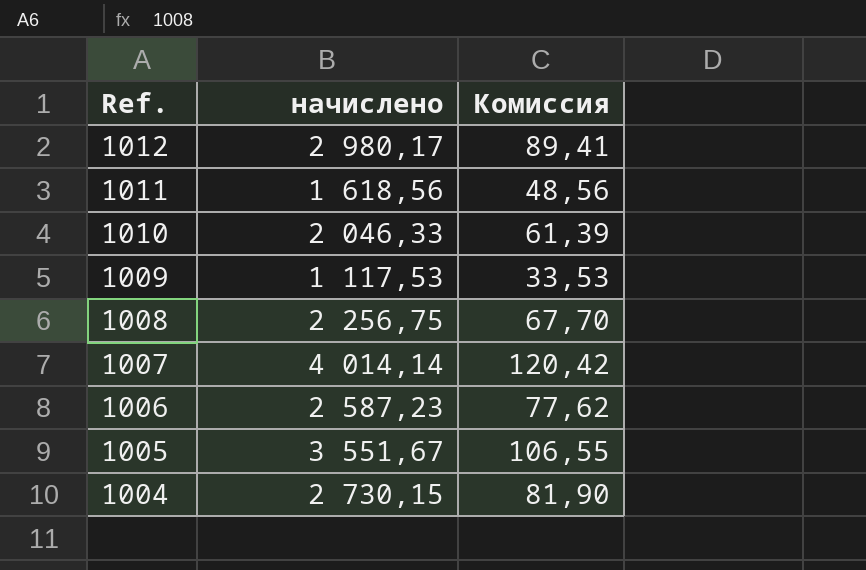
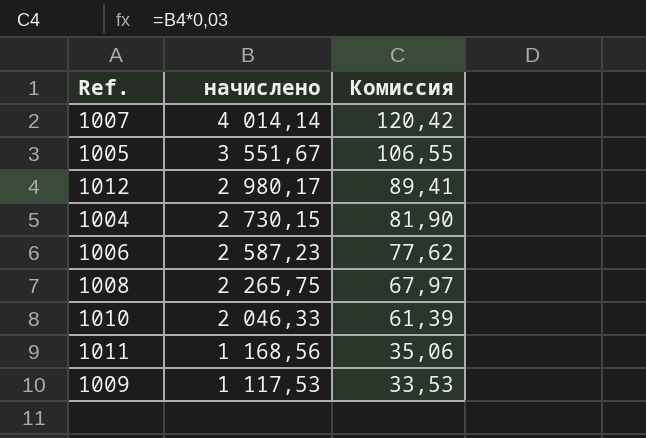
row order: Ref. descending -> начислено descending
1008 | начислено: 2 256,75 -> 2 265,75
1008 | Комиссия: 67,70 -> 67,97
1011 | начислено: 1 618,56 -> 1 168,56
1011 | Комиссия: 48,56 -> 35,06

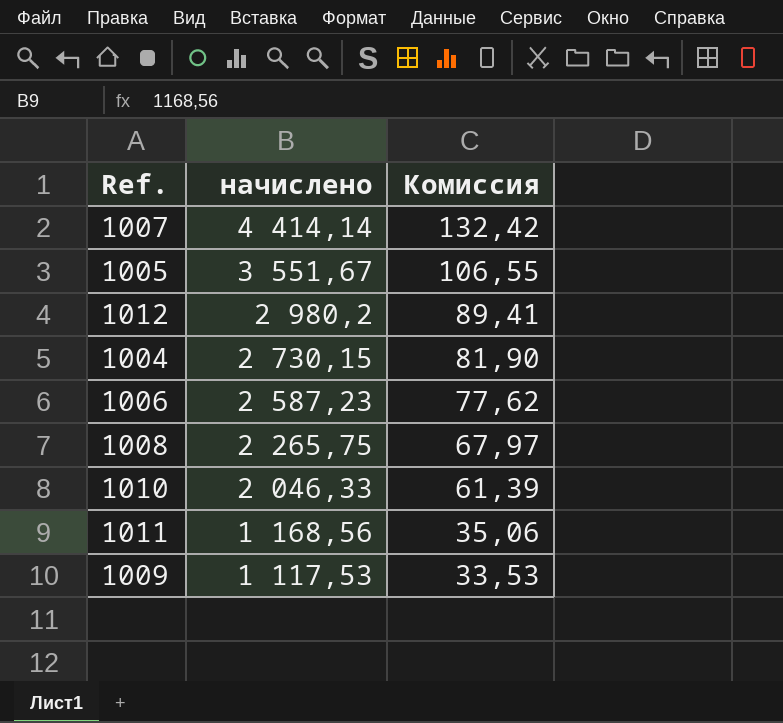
1007 | начислено: 4 014,14 -> 4 414,14
1007 | Комиссия: 120,42 -> 132,42
1012 | начислено: 2 980,17 -> 2 980,2

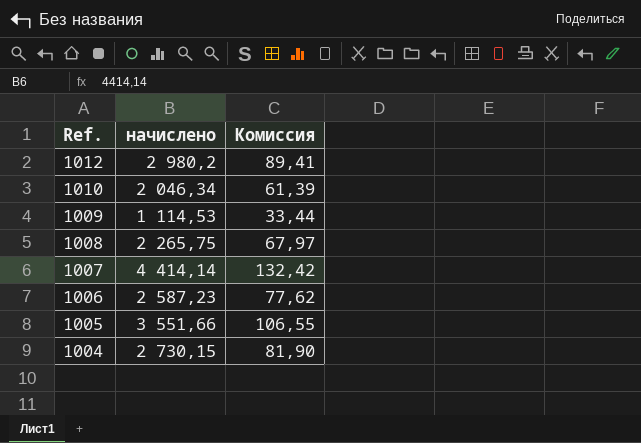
row order: начислено descending -> Ref. descending
row 1011: 1 168,56 | 35,06 -> none
1010 | начислено: 2 046,33 -> 2 046,34
1009 | начислено: 1 117,53 -> 1 114,53
1009 | Комиссия: 33,53 -> 33,44
1005 | начислено: 3 551,67 -> 3 551,66

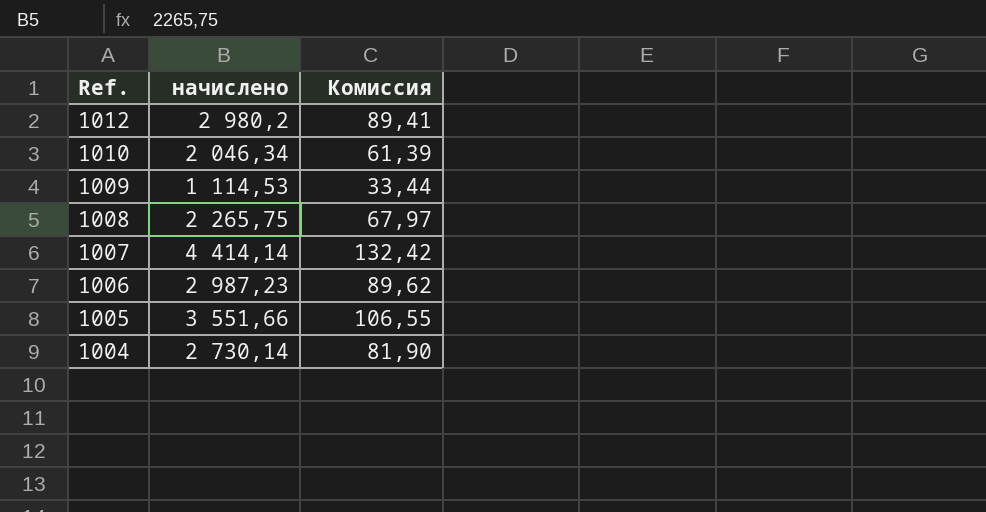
1006 | начислено: 2 587,23 -> 2 987,23
1006 | Комиссия: 77,62 -> 89,62
1004 | начислено: 2 730,15 -> 2 730,14

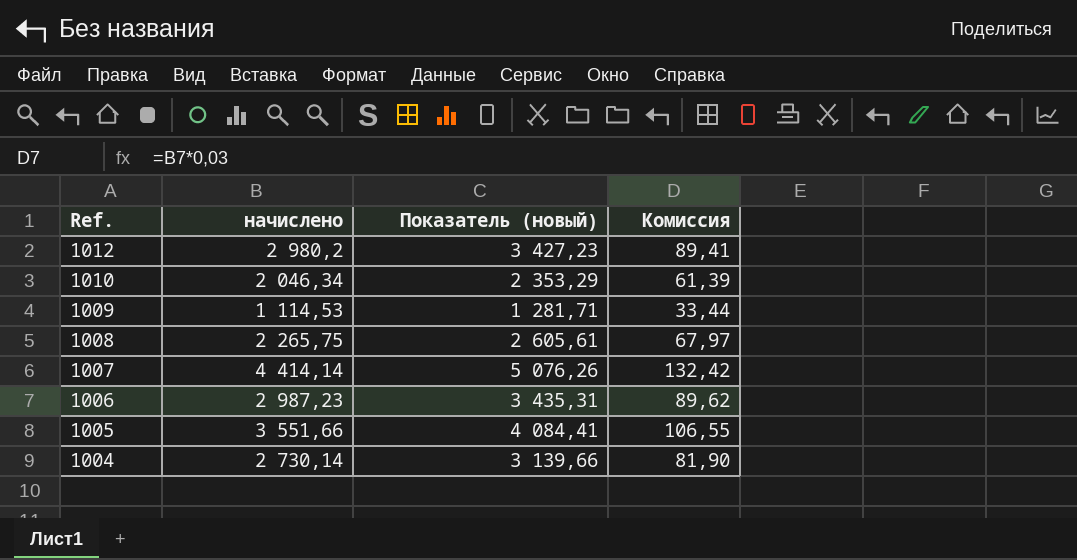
column Показатель (новый) | formula: none -> [начислено] * 1,15

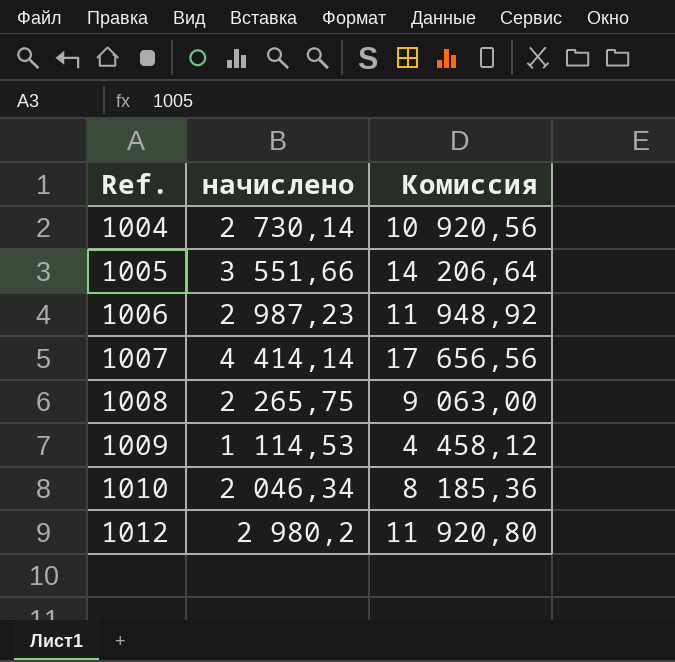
row order: Ref. descending -> Ref. ascending
column Показатель (новый) | formula: [начислено] * 1,15 -> none
column Комиссия | formula: [начислено] * 0,03 -> [начислено] * 4

